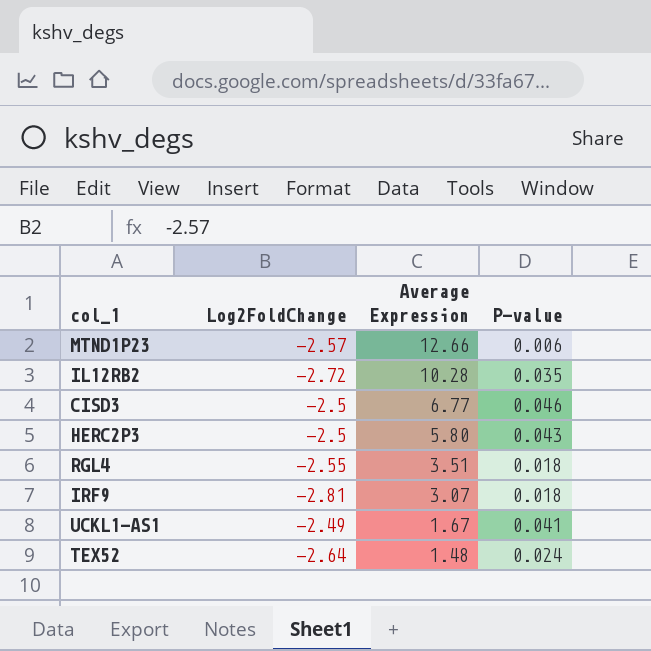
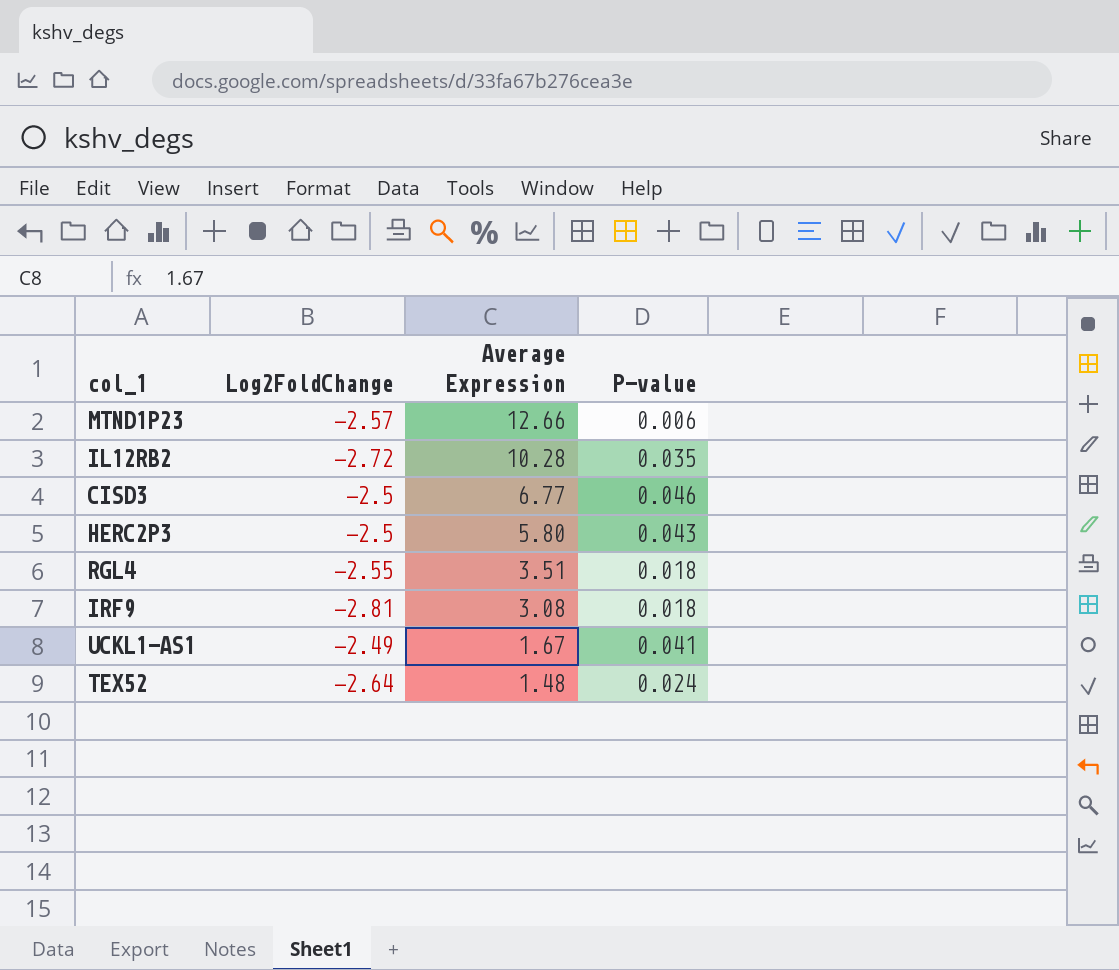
IRF9 | Average Expression: 3.07 -> 3.08

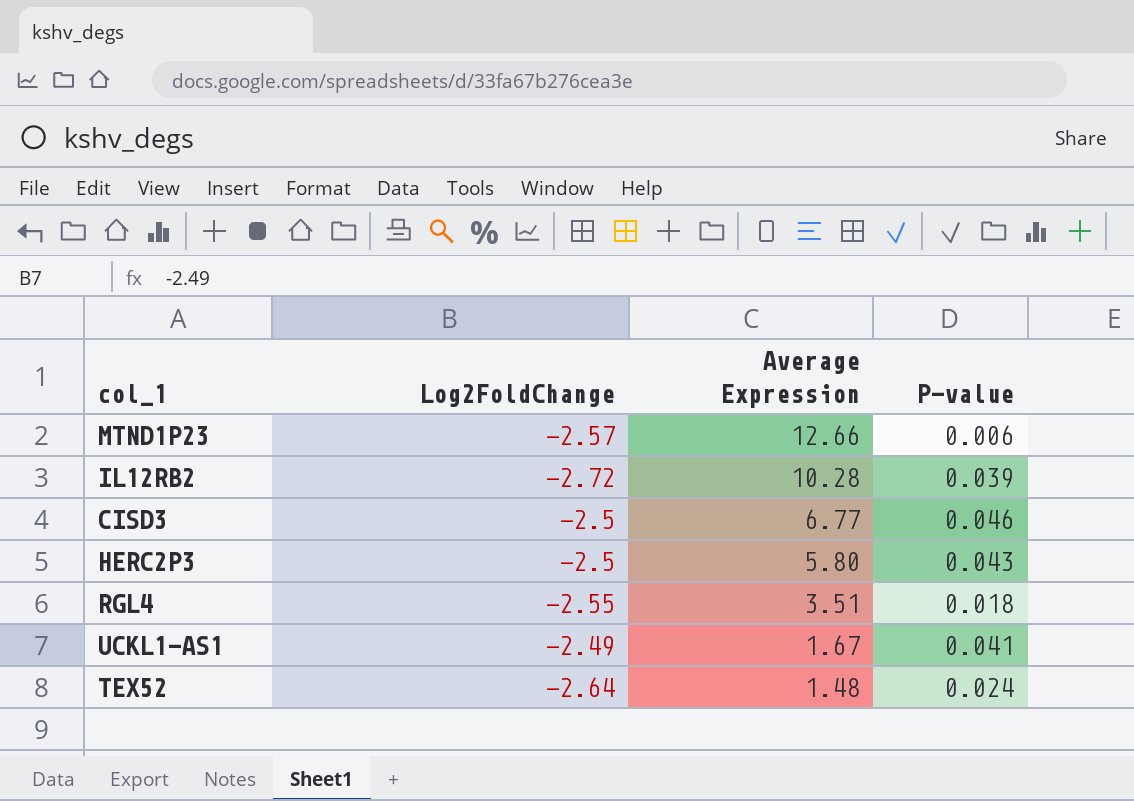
row IRF9: -2.81 | 3.08 | 0.018 -> none
IL12RB2 | P-value: 0.035 -> 0.039

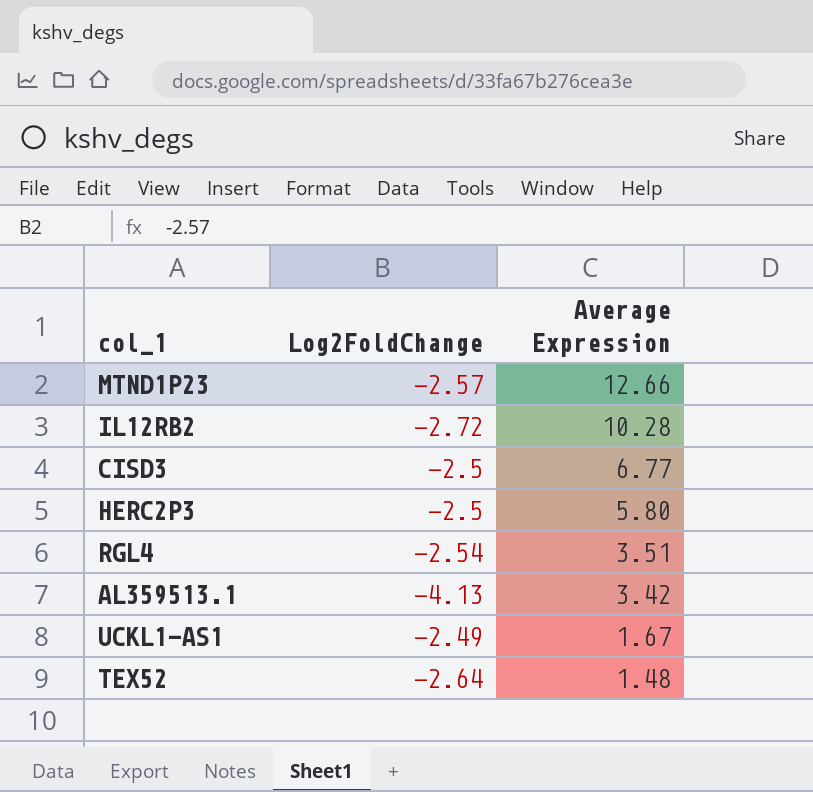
column P-value | position: 4 -> none
RGL4 | Log2FoldChange: -2.55 -> -2.54
row AL359513.1: none -> -4.13 | 3.42

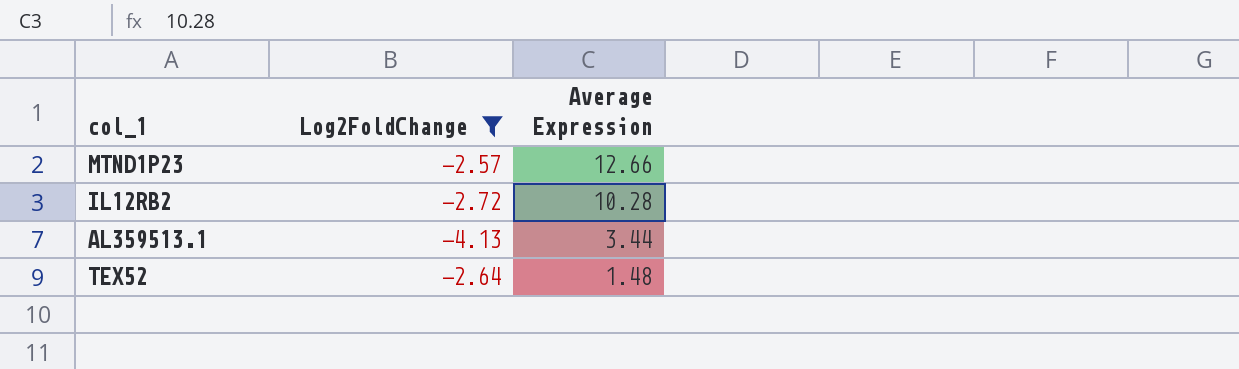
filter: none -> Log2FoldChange <= -2.57
AL359513.1 | Average Expression: 3.42 -> 3.44

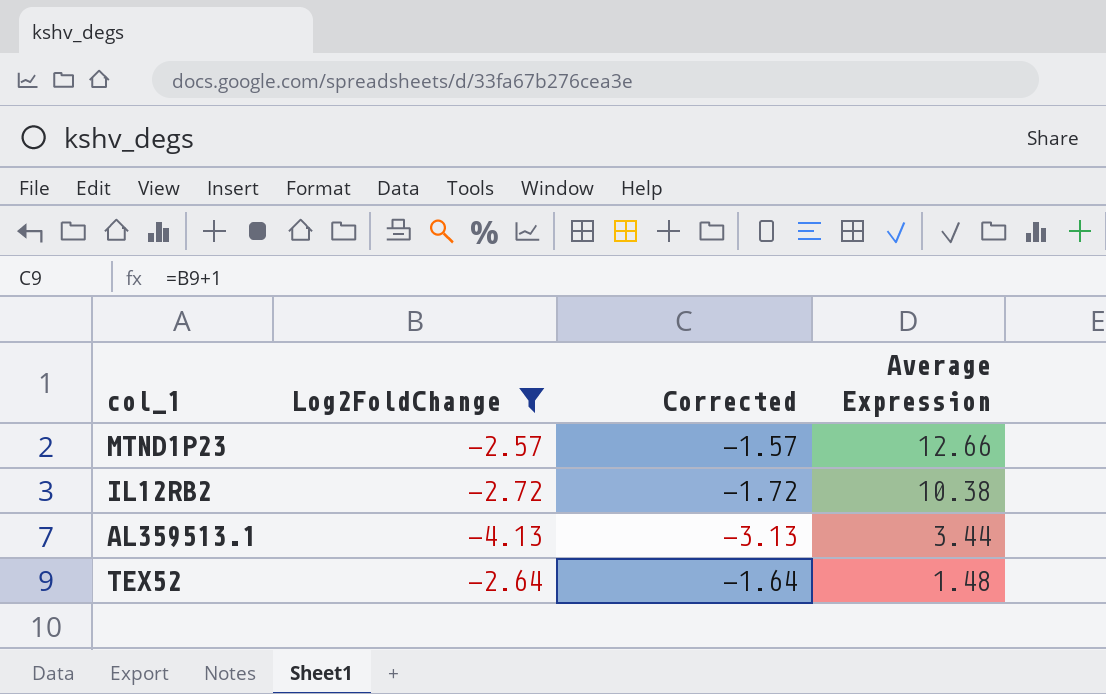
column Corrected | formula: none -> [Log2FoldChange] + 1
IL12RB2 | Average Expression: 10.28 -> 10.38

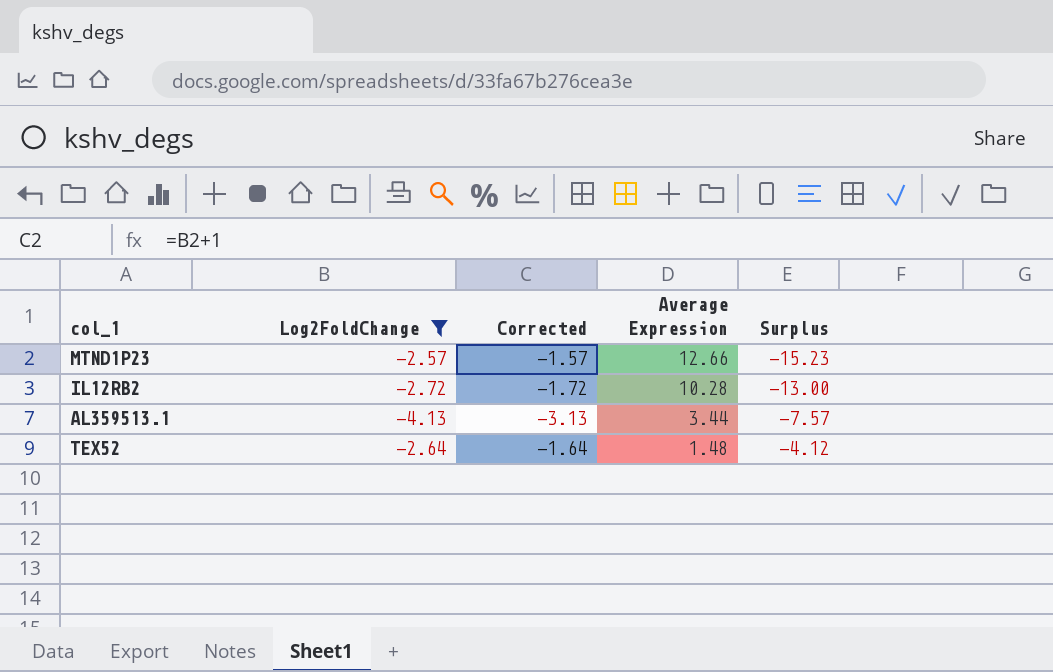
column Surplus | formula: none -> [Log2FoldChange] - [Average Expression]
IL12RB2 | Average Expression: 10.38 -> 10.28

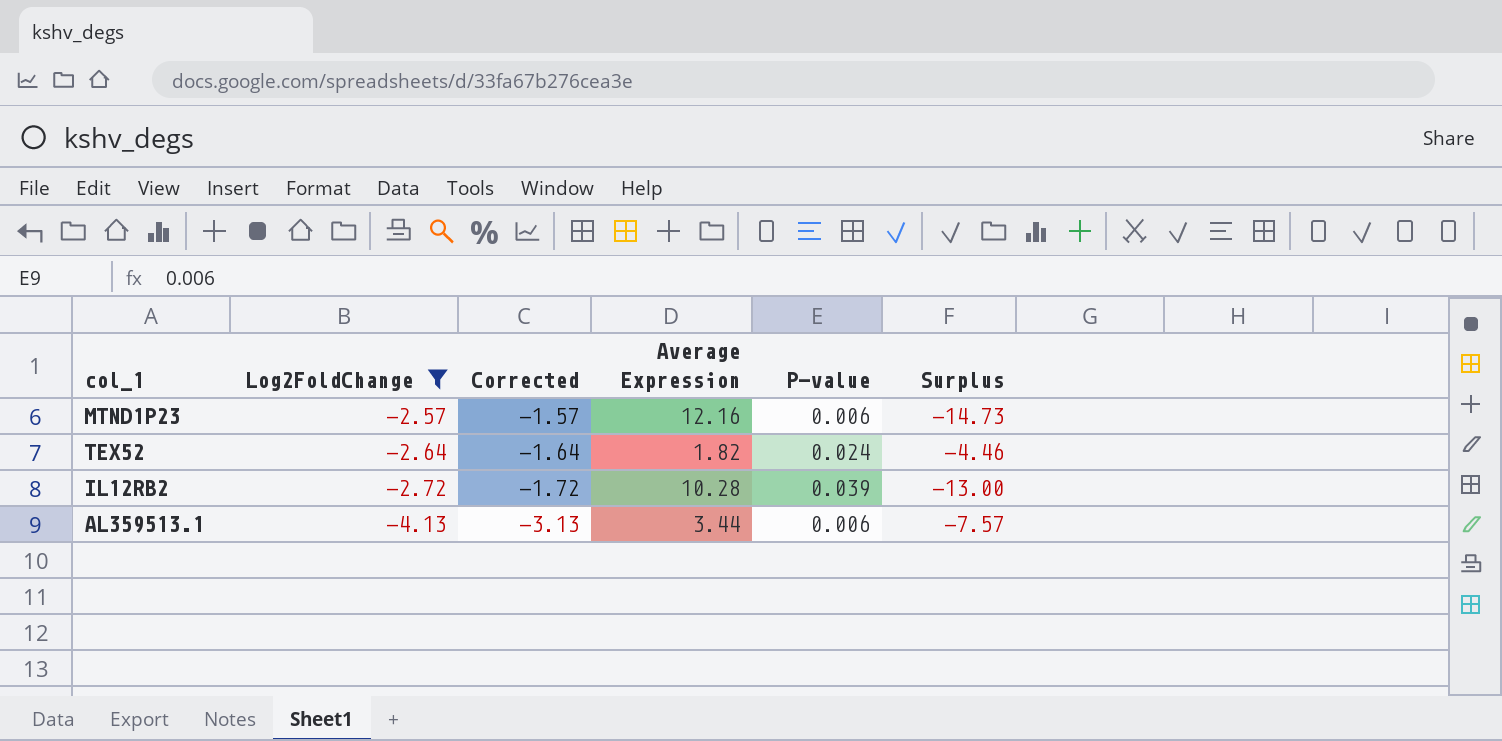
row order: Average Expression descending -> Log2FoldChange descending
column P-value | position: none -> 5
MTND1P23 | Average Expression: 12.66 -> 12.16
MTND1P23 | Surplus: -15.23 -> -14.73
TEX52 | Average Expression: 1.48 -> 1.82
TEX52 | Surplus: -4.12 -> -4.46

